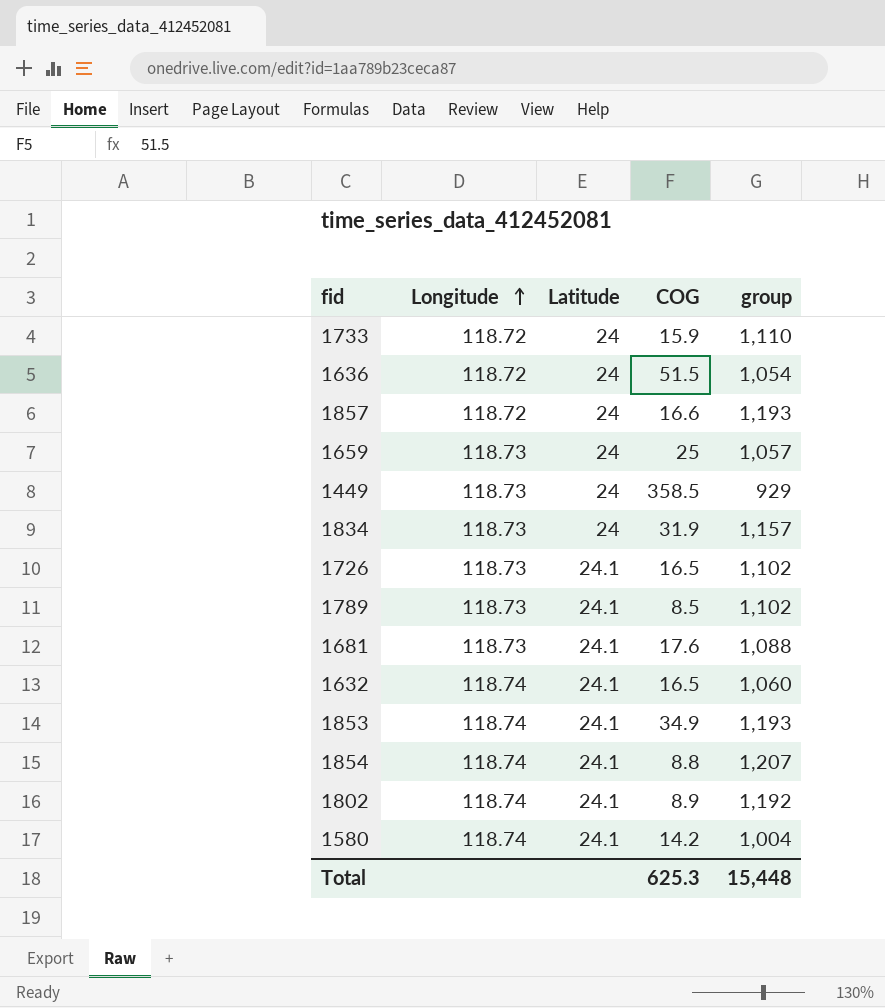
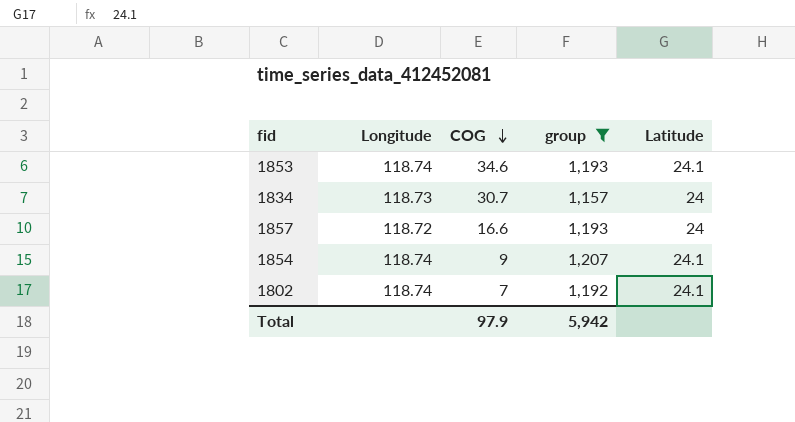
filter: none -> group >= 1,157
row order: Longitude ascending -> COG descending
column Latitude | position: 3 -> 5
1853 | COG: 34.9 -> 34.6
1834 | COG: 31.9 -> 30.7
1854 | COG: 8.8 -> 9
1802 | COG: 8.9 -> 7
Total | COG: 625.3 -> 97.9
Total | group: 15,448 -> 5,942

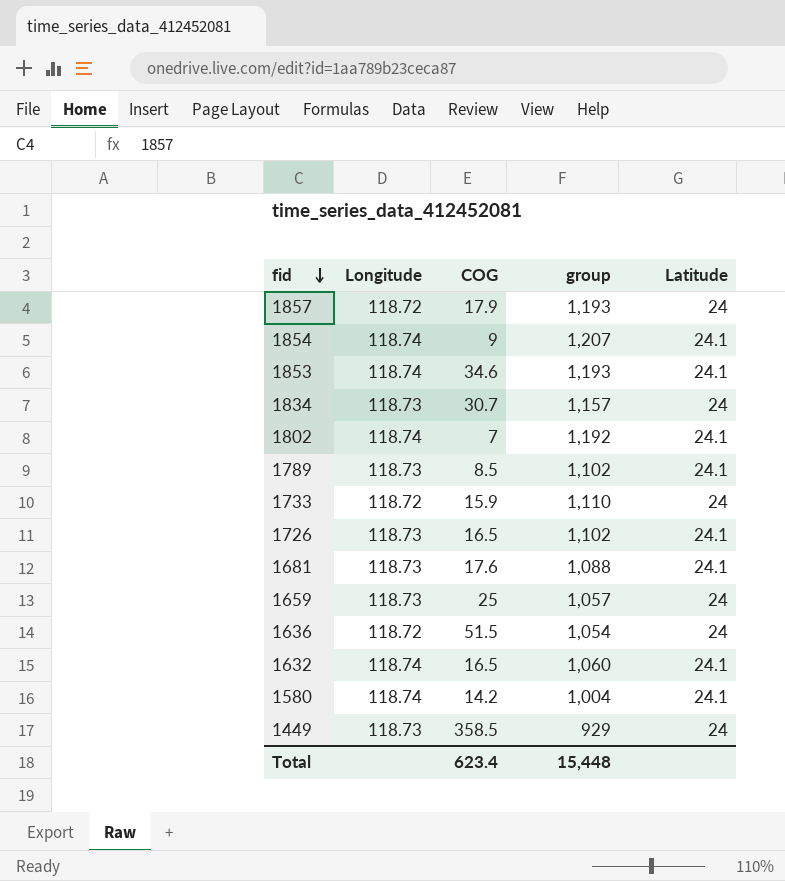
filter: group >= 1,157 -> none
row order: COG descending -> fid descending
1857 | COG: 16.6 -> 17.9
Total | COG: 97.9 -> 623.4
Total | group: 5,942 -> 15,448

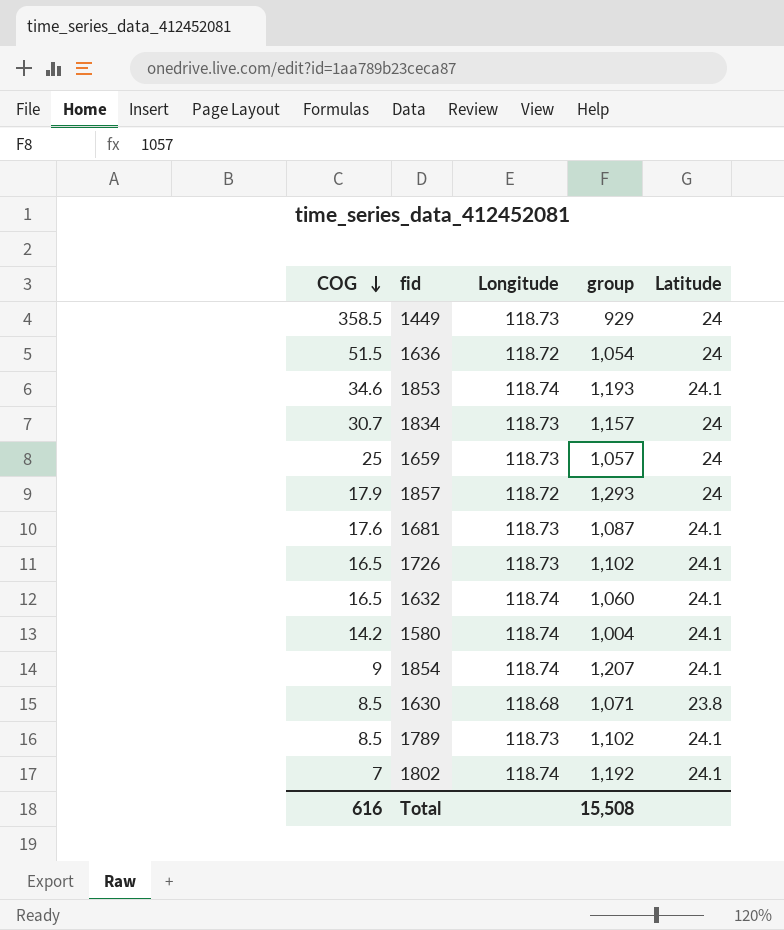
row order: fid descending -> COG descending
column COG | position: 3 -> 1
row 1733: 118.72 | 15.9 | 1,110 | 24 -> none
1857 | group: 1,193 -> 1,293
1681 | group: 1,088 -> 1,087
row 1630: none -> 8.5 | 118.68 | 1,071 | 23.8
Total | COG: 623.4 -> 616
Total | group: 15,448 -> 15,508

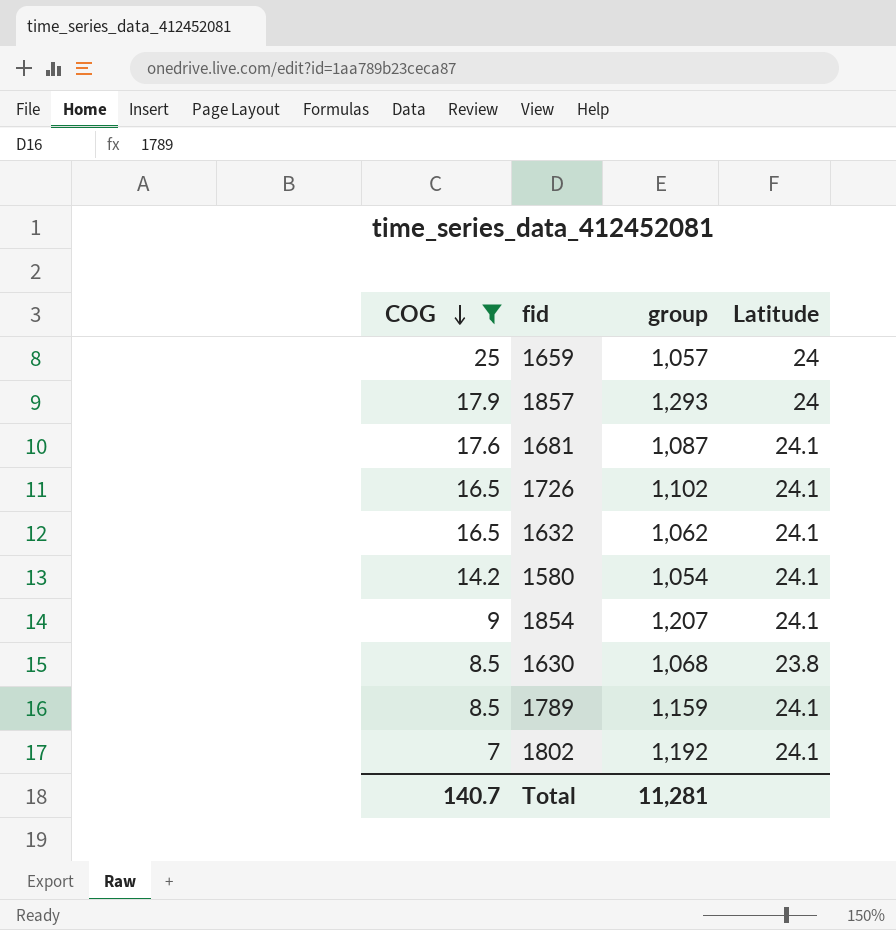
filter: none -> COG <= 25
column Longitude | position: 3 -> none
1632 | group: 1,060 -> 1,062
1580 | group: 1,004 -> 1,054
1630 | group: 1,071 -> 1,068
1789 | group: 1,102 -> 1,159
Total | COG: 616 -> 140.7
Total | group: 15,508 -> 11,281

